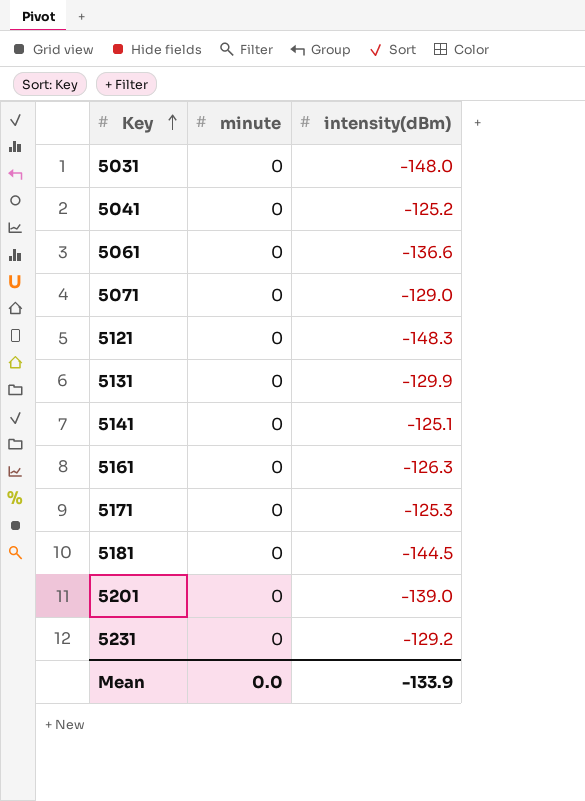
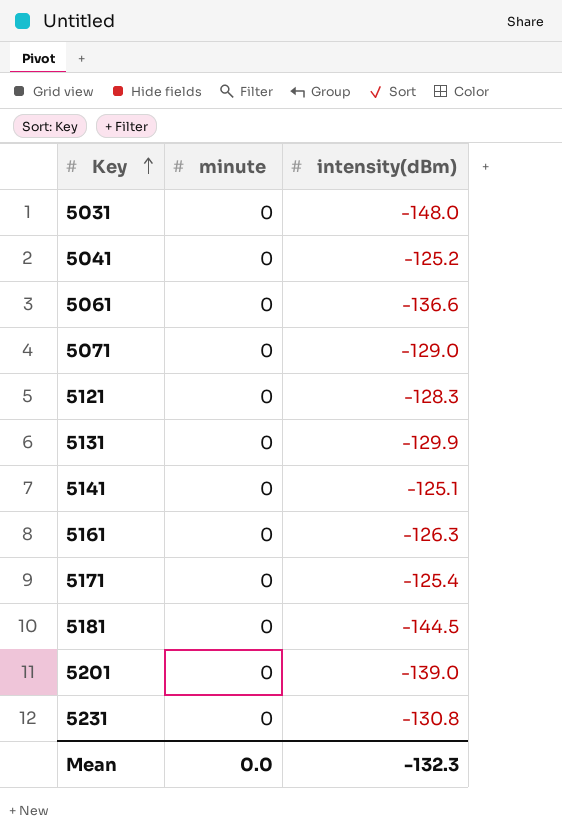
5121 | intensity(dBm): -148.3 -> -128.3
5171 | intensity(dBm): -125.3 -> -125.4
5231 | intensity(dBm): -129.2 -> -130.8
Mean | intensity(dBm): -133.9 -> -132.3

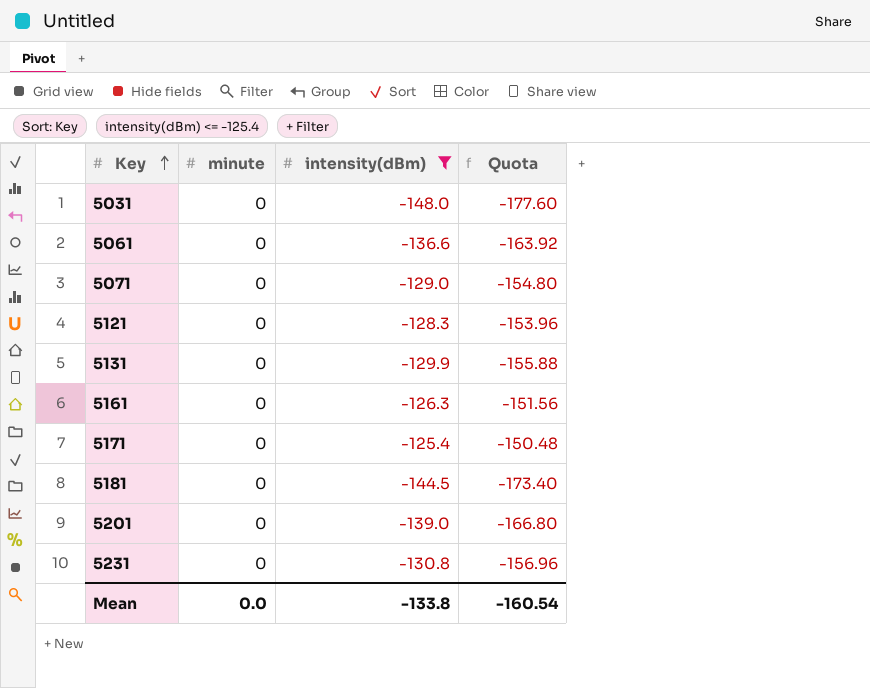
filter: none -> intensity(dBm) <= -125.4
column Quota | formula: none -> [intensity(dBm)] * 1.2
Mean | intensity(dBm): -132.3 -> -133.8

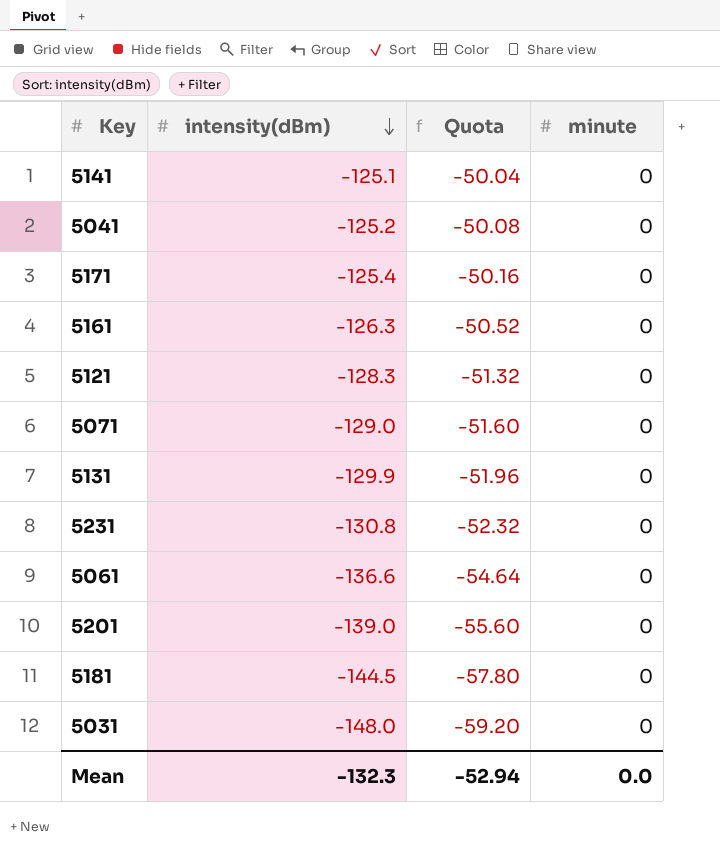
filter: intensity(dBm) <= -125.4 -> none
row order: Key ascending -> intensity(dBm) descending
column Quota | formula: [intensity(dBm)] * 1.2 -> [intensity(dBm)] * 0.4
column minute | position: 2 -> 4
Mean | intensity(dBm): -133.8 -> -132.3
Mean | Quota: -160.54 -> -52.94

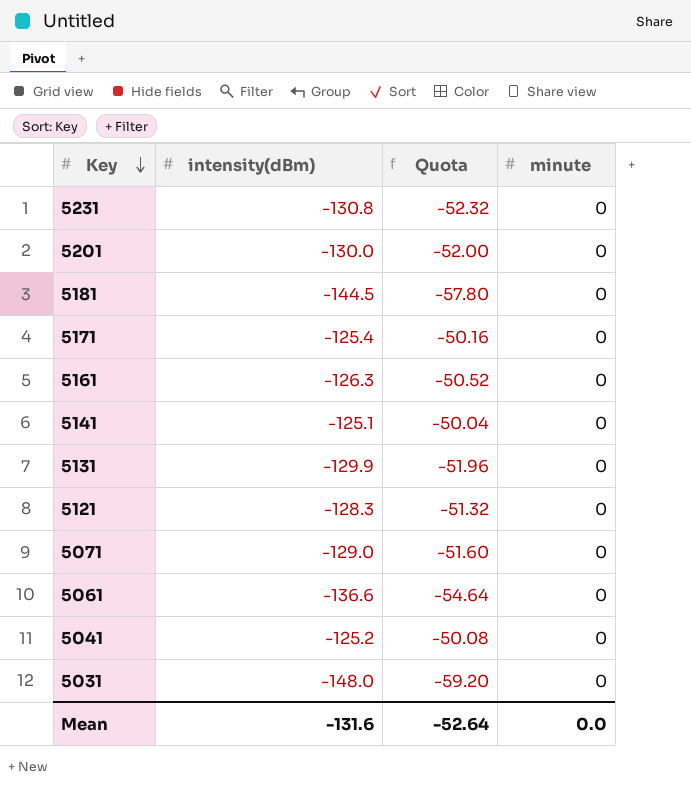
row order: intensity(dBm) descending -> Key descending
5201 | intensity(dBm): -139.0 -> -130.0
5201 | Quota: -55.60 -> -52.00
Mean | intensity(dBm): -132.3 -> -131.6
Mean | Quota: -52.94 -> -52.64

